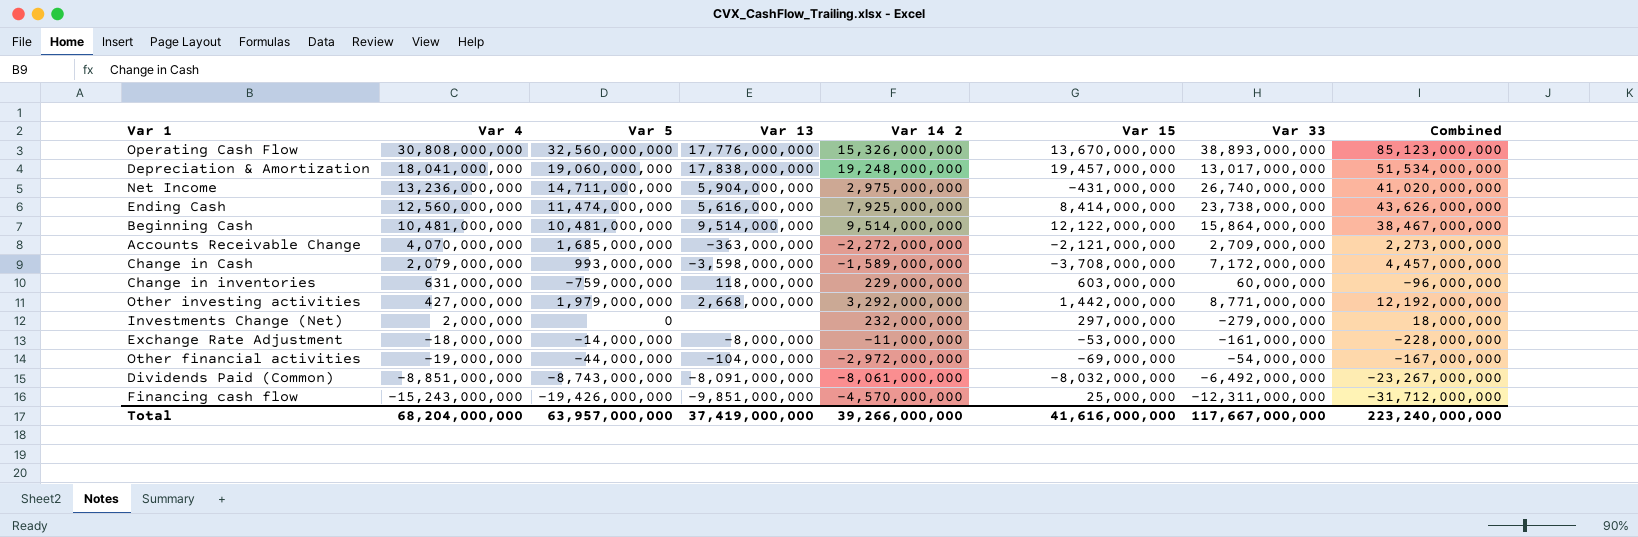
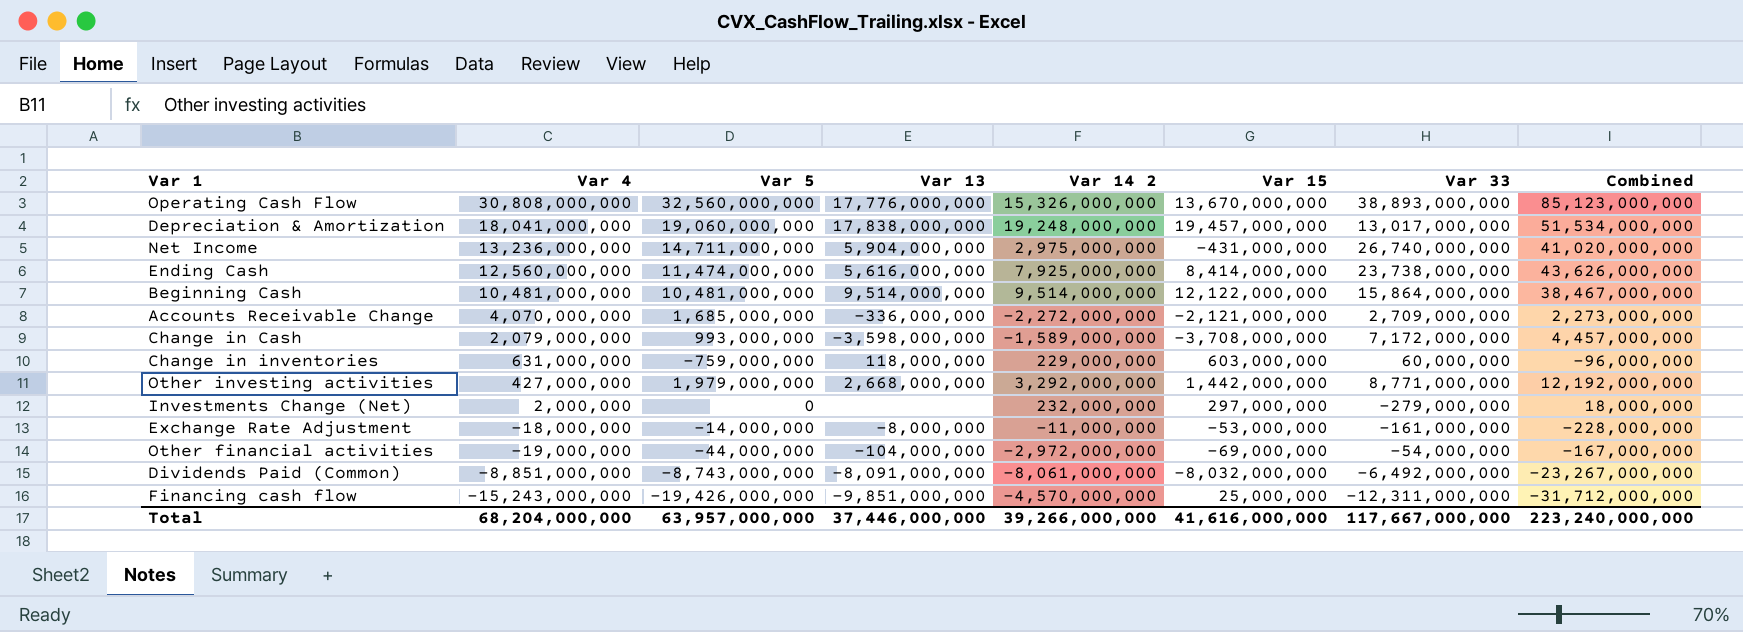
Accounts Receivable Change | Var 13: -363,000,000 -> -336,000,000
Total | Var 13: 37,419,000,000 -> 37,446,000,000

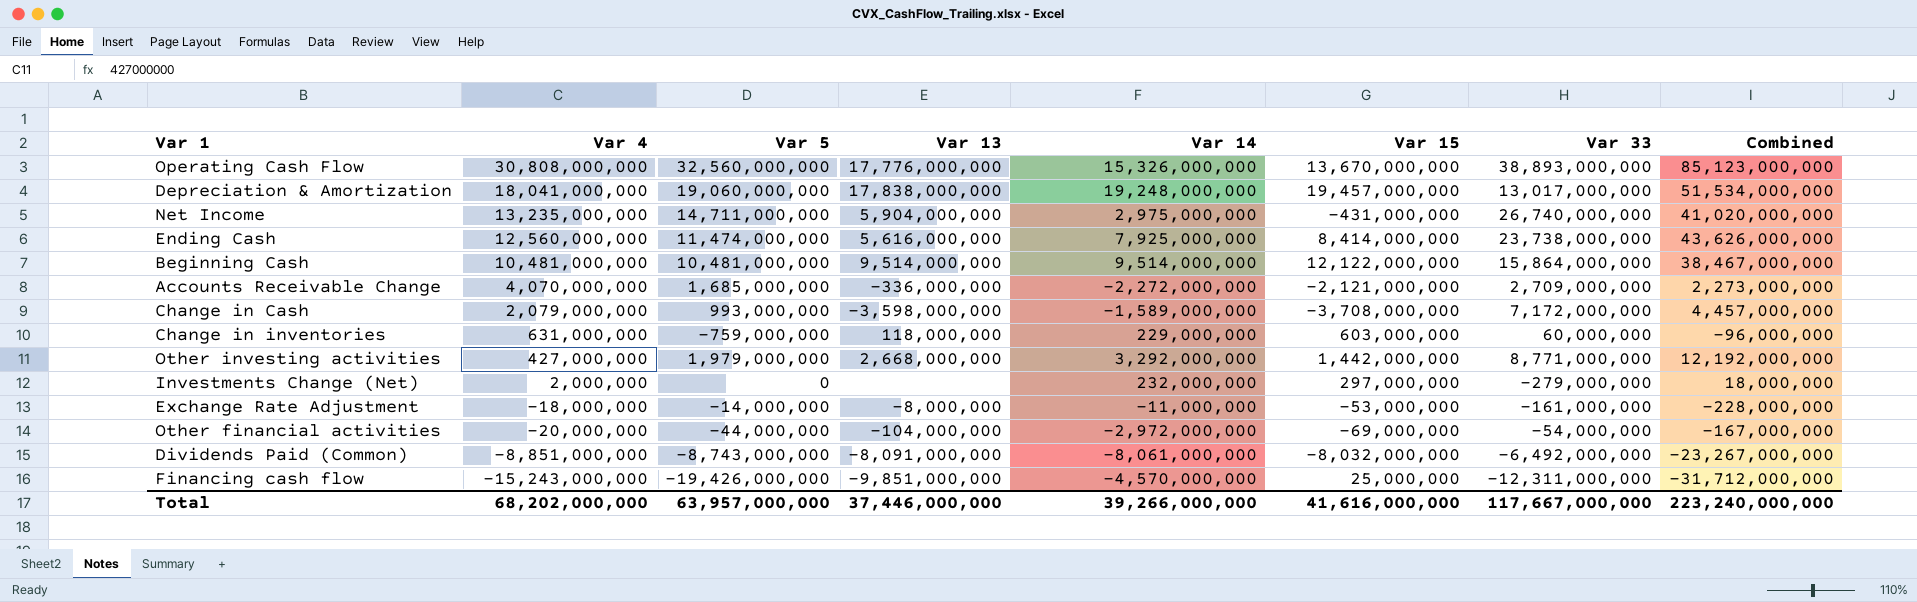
column name: Var 14 2 -> Var 14
Net Income | Var 4: 13,236,000,000 -> 13,235,000,000
Other financial activities | Var 4: -19,000,000 -> -20,000,000
Total | Var 4: 68,204,000,000 -> 68,202,000,000

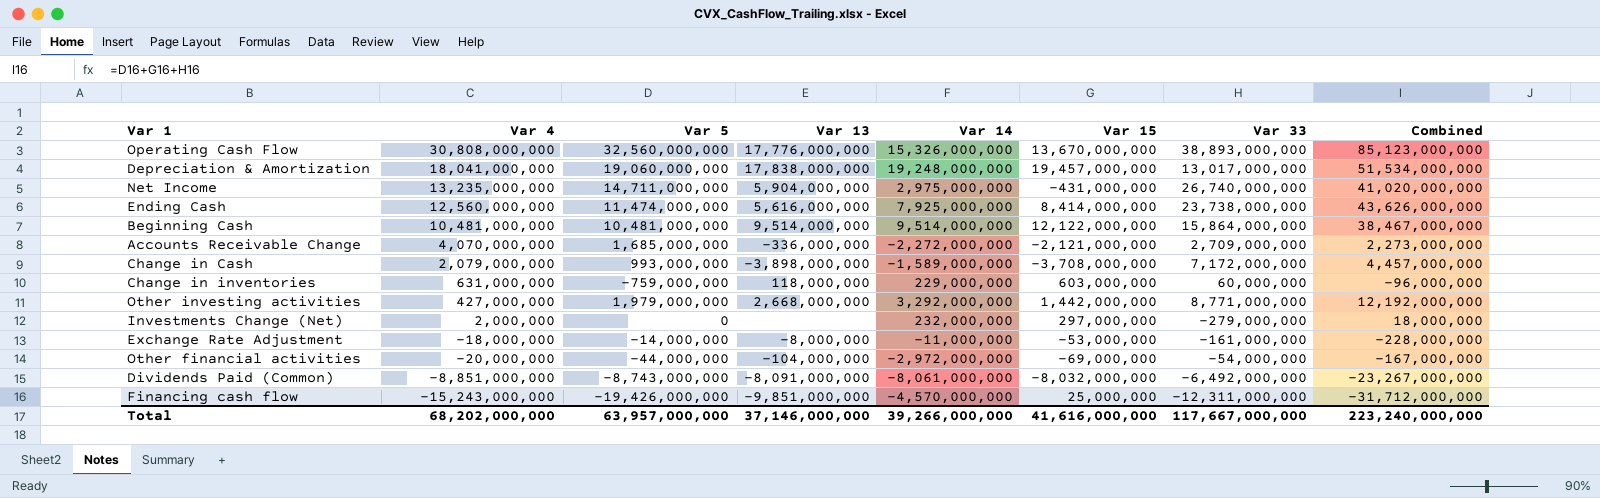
Change in Cash | Var 13: -3,598,000,000 -> -3,898,000,000
Total | Var 13: 37,446,000,000 -> 37,146,000,000

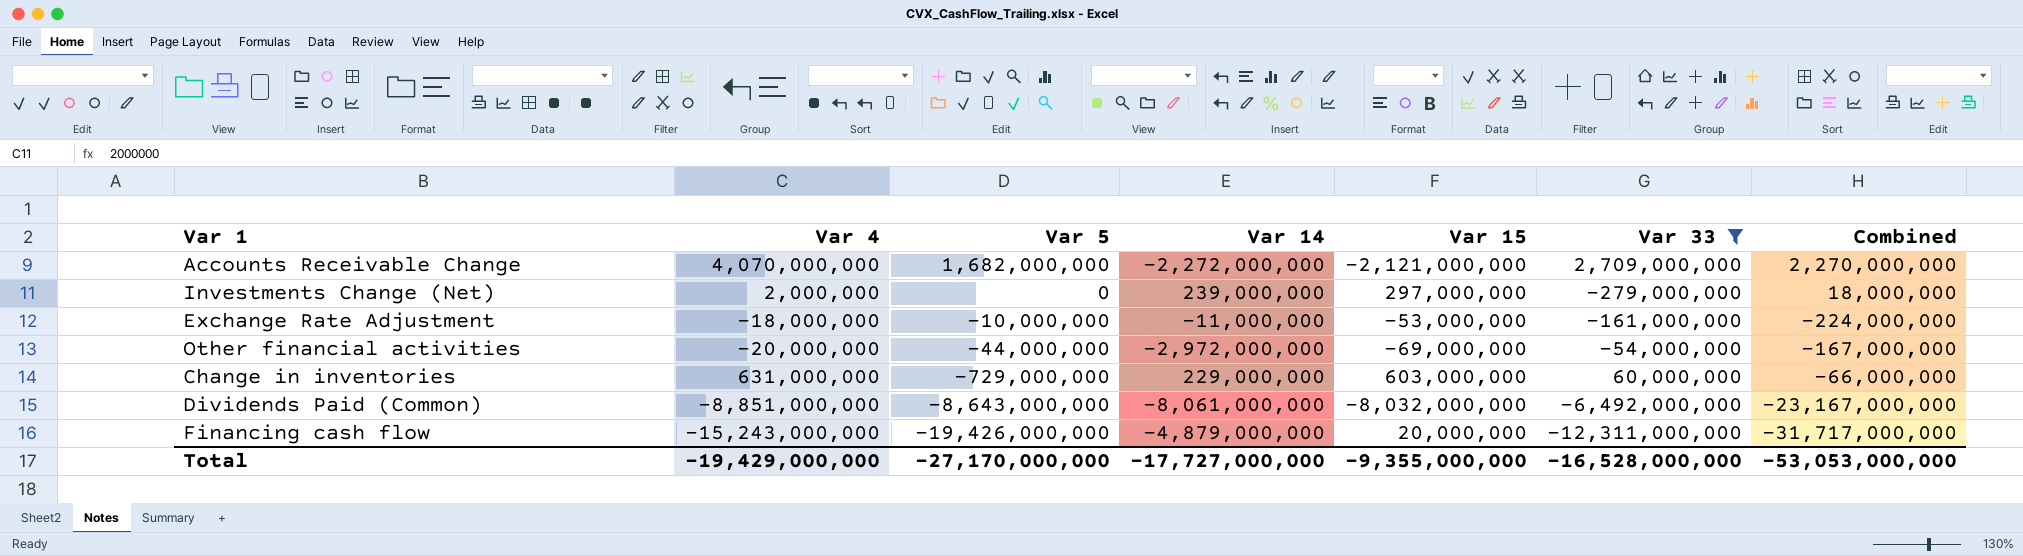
filter: none -> Var 33 <= 2,709,000,000
row order: Var 4 descending -> Var 5 descending
column Var 13 | position: 4 -> none
Accounts Receivable Change | Var 5: 1,685,000,000 -> 1,682,000,000
Accounts Receivable Change | Combined: 2,273,000,000 -> 2,270,000,000
Investments Change (Net) | Var 14: 232,000,000 -> 239,000,000
Exchange Rate Adjustment | Var 5: -14,000,000 -> -10,000,000
Exchange Rate Adjustment | Combined: -228,000,000 -> -224,000,000
Change in inventories | Var 5: -759,000,000 -> -729,000,000
Change in inventories | Combined: -96,000,000 -> -66,000,000
Dividends Paid (Common) | Var 5: -8,743,000,000 -> -8,643,000,000
Dividends Paid (Common) | Combined: -23,267,000,000 -> -23,167,000,000
Financing cash flow | Var 14: -4,570,000,000 -> -4,879,000,000
Financing cash flow | Var 15: 25,000,000 -> 20,000,000
Financing cash flow | Combined: -31,712,000,000 -> -31,717,000,000
Total | Var 4: 68,202,000,000 -> -19,429,000,000
Total | Var 5: 63,957,000,000 -> -27,170,000,000
Total | Var 14: 39,266,000,000 -> -17,727,000,000
Total | Var 15: 41,616,000,000 -> -9,355,000,000
Total | Var 33: 117,667,000,000 -> -16,528,000,000
Total | Combined: 223,240,000,000 -> -53,053,000,000

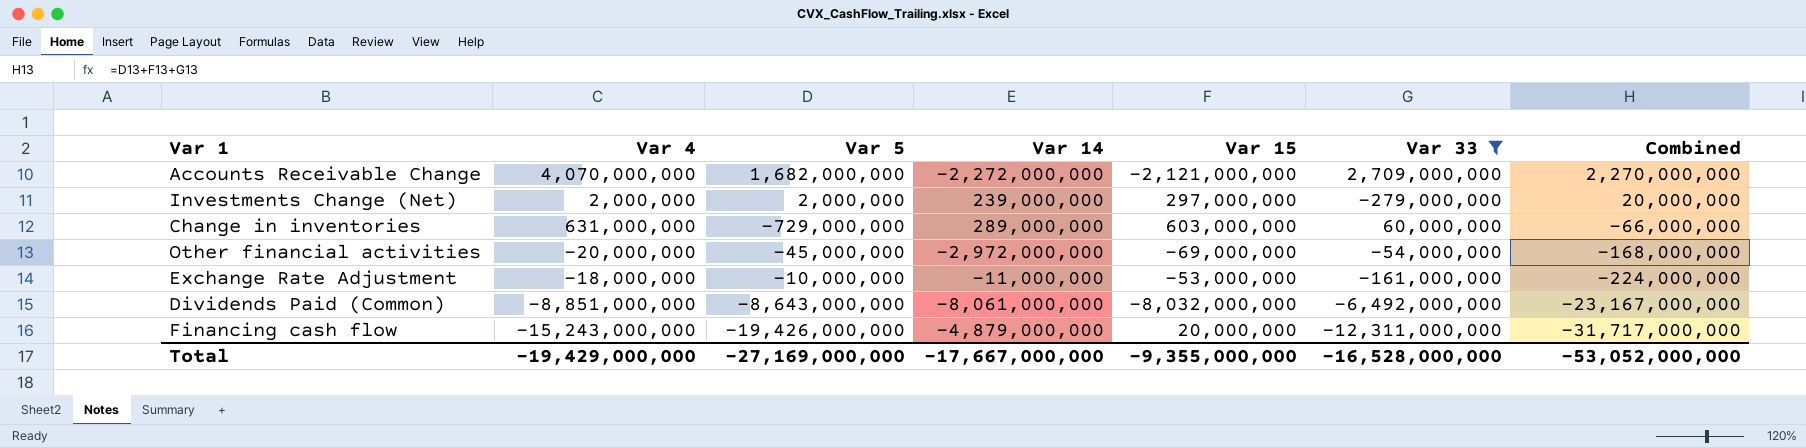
row order: Var 5 descending -> Combined descending
Investments Change (Net) | Var 5: 0 -> 2,000,000
Investments Change (Net) | Combined: 18,000,000 -> 20,000,000
Change in inventories | Var 14: 229,000,000 -> 289,000,000
Other financial activities | Var 5: -44,000,000 -> -45,000,000
Other financial activities | Combined: -167,000,000 -> -168,000,000
Total | Var 5: -27,170,000,000 -> -27,169,000,000
Total | Var 14: -17,727,000,000 -> -17,667,000,000
Total | Combined: -53,053,000,000 -> -53,052,000,000

